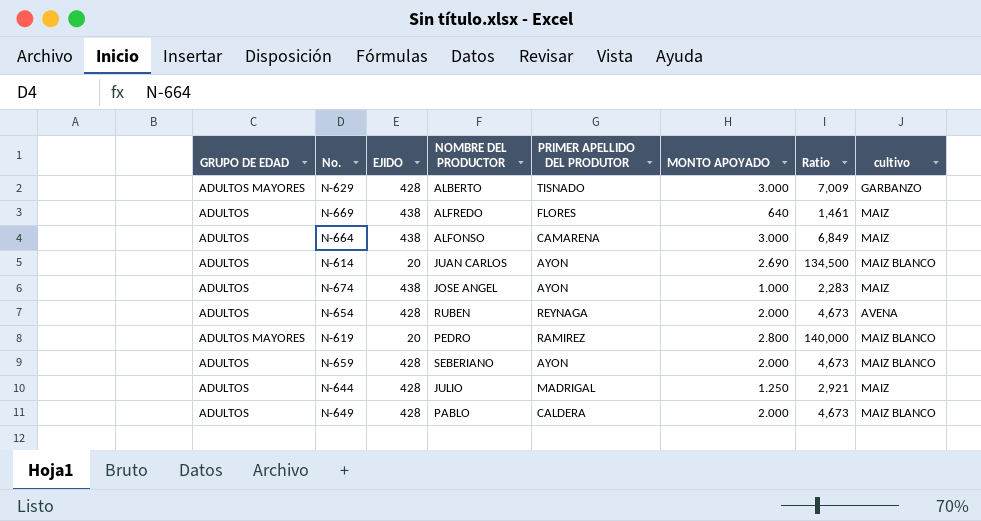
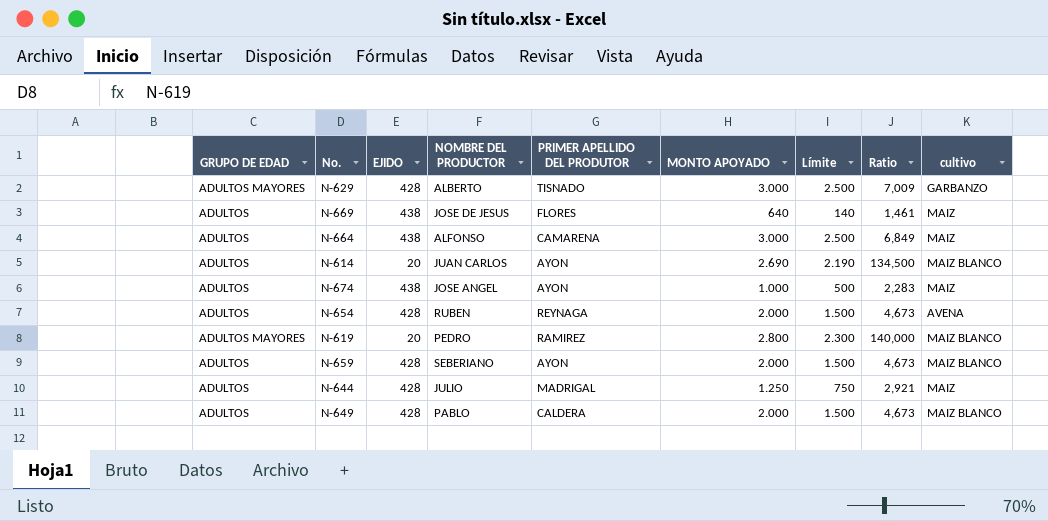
column Límite | formula: none -> [MONTO APOYADO] - 500
N-669 | NOMBRE DEL PRODUCTOR: ALFREDO -> JOSE DE JESUS

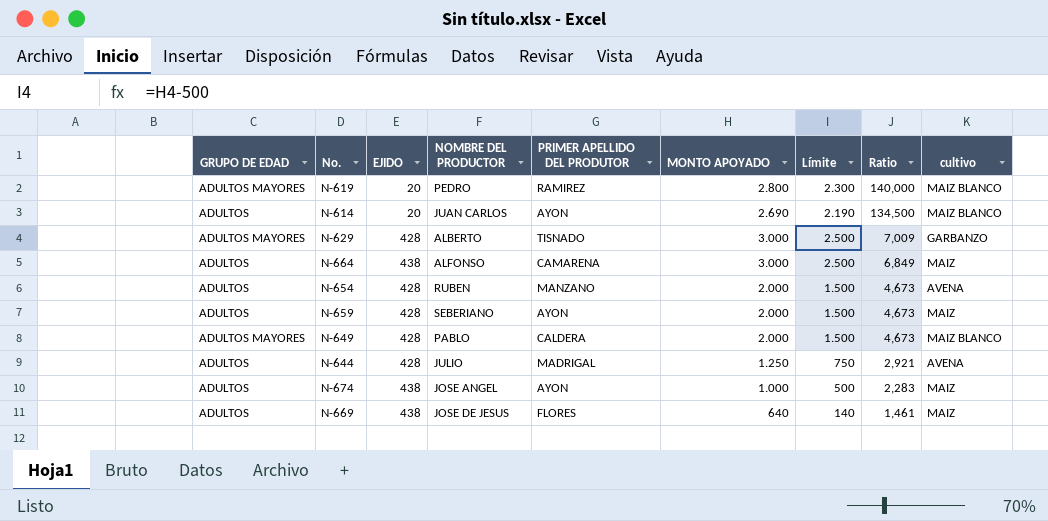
row order: none -> Ratio descending
N-654 | PRIMER APELLIDO DEL PRODUTOR: REYNAGA -> MANZANO
N-659 | cultivo: MAIZ BLANCO -> MAIZ
N-649 | GRUPO DE EDAD: ADULTOS -> ADULTOS MAYORES
N-644 | cultivo: MAIZ -> AVENA

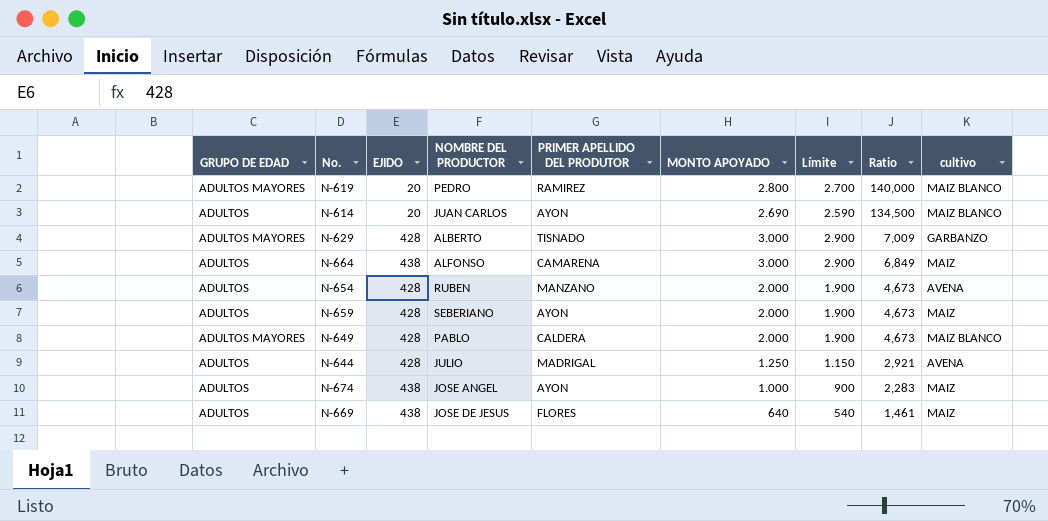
column Límite | formula: [MONTO APOYADO] - 500 -> [MONTO APOYADO] - 100

